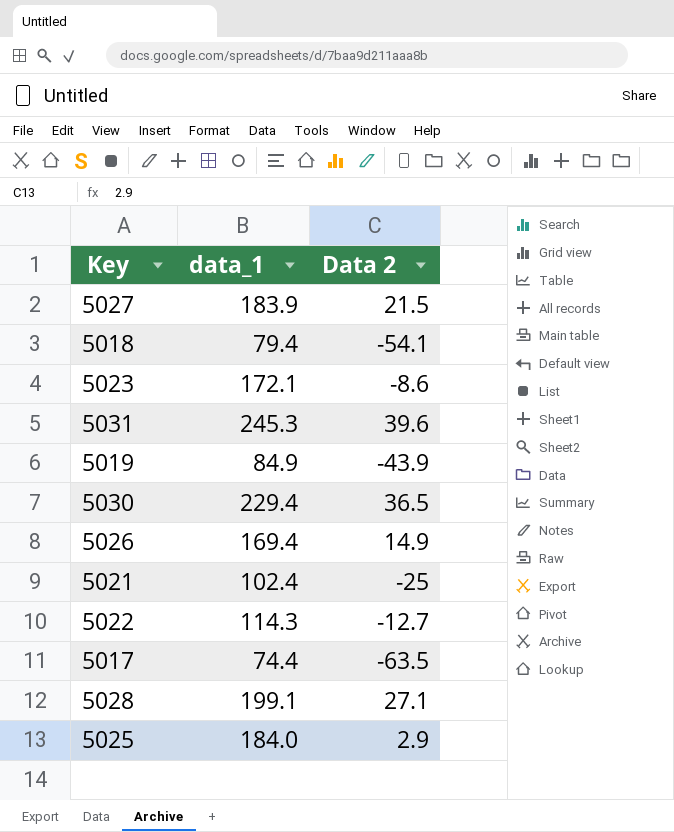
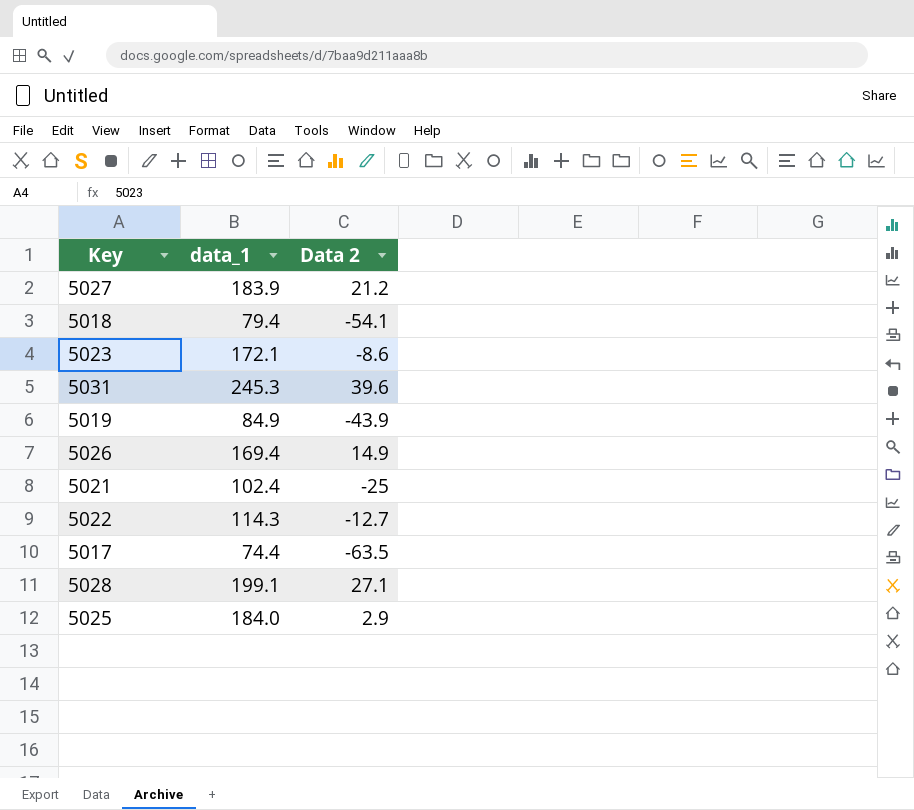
row 5030: 229.4 | 36.5 -> none
5027 | Data 2: 21.5 -> 21.2

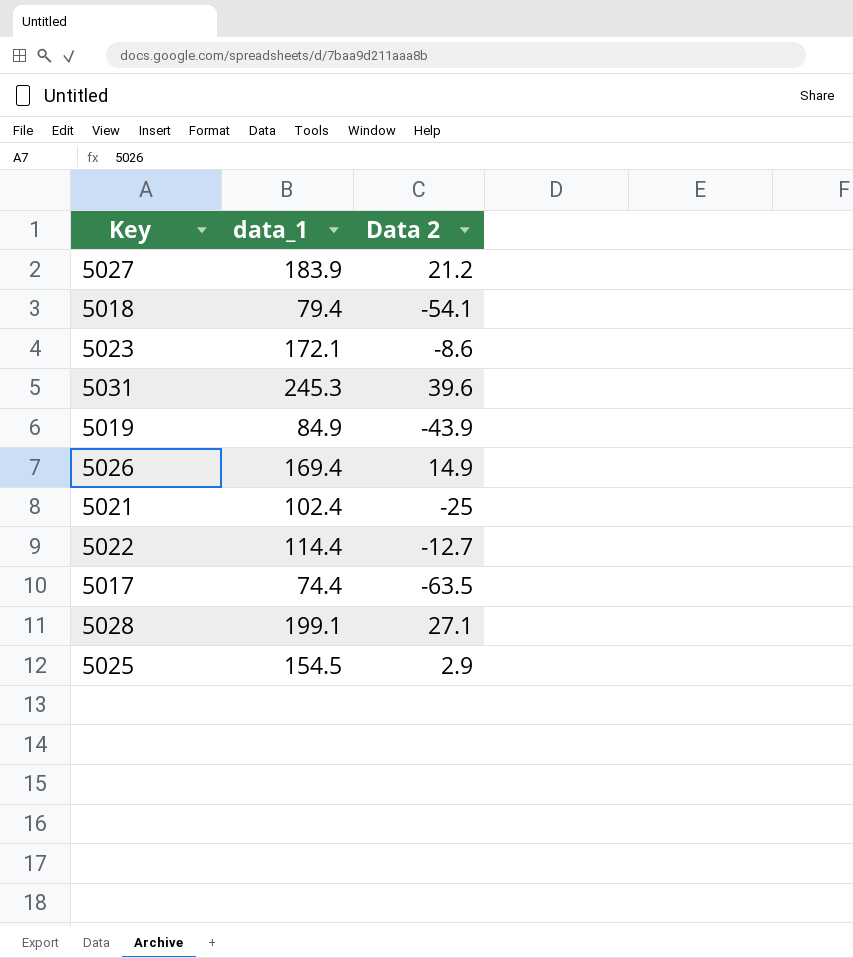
5022 | data_1: 114.3 -> 114.4
5025 | data_1: 184.0 -> 154.5

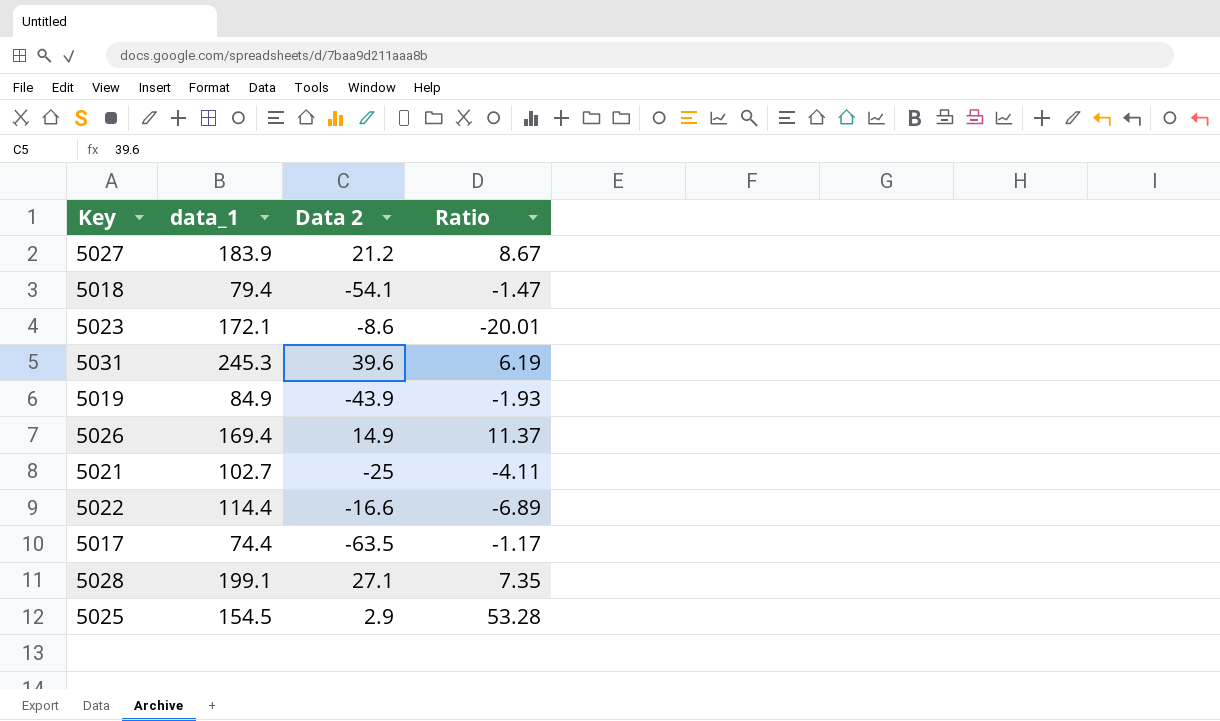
column Ratio | formula: none -> [data_1] / [Data 2]
5021 | data_1: 102.4 -> 102.7
5022 | Data 2: -12.7 -> -16.6

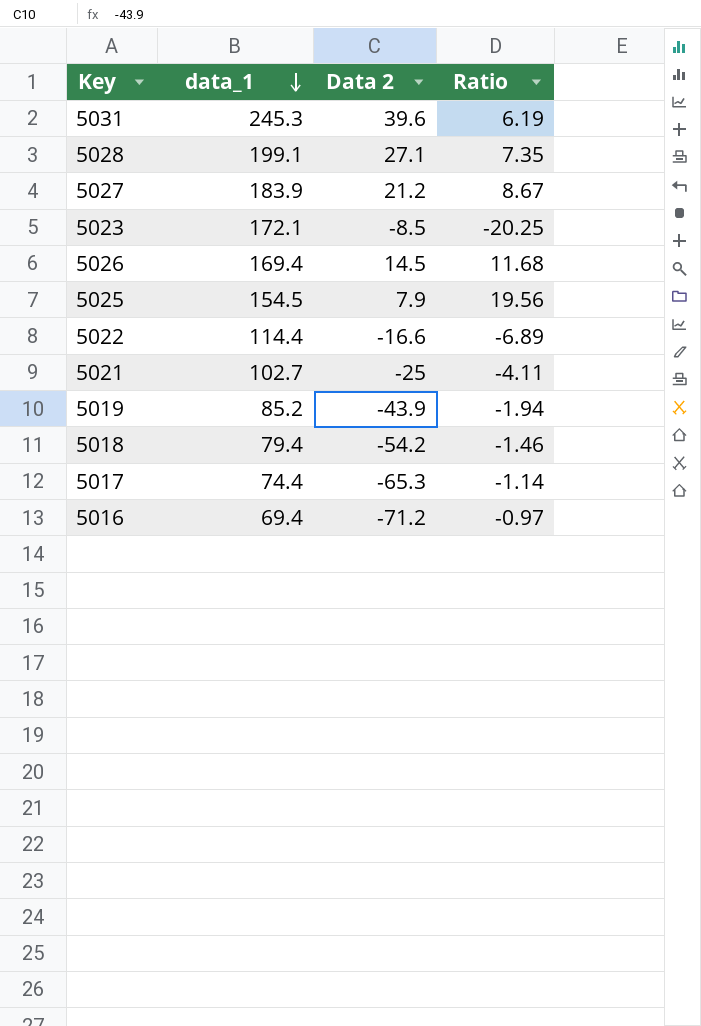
row order: none -> data_1 descending
5023 | Data 2: -8.6 -> -8.5
5023 | Ratio: -20.01 -> -20.25
5026 | Data 2: 14.9 -> 14.5
5026 | Ratio: 11.37 -> 11.68
5025 | Data 2: 2.9 -> 7.9
5025 | Ratio: 53.28 -> 19.56
5019 | data_1: 84.9 -> 85.2
5019 | Ratio: -1.93 -> -1.94
5018 | Data 2: -54.1 -> -54.2
5018 | Ratio: -1.47 -> -1.46
5017 | Data 2: -63.5 -> -65.3
5017 | Ratio: -1.17 -> -1.14
row 5016: none -> 69.4 | -71.2 | -0.97

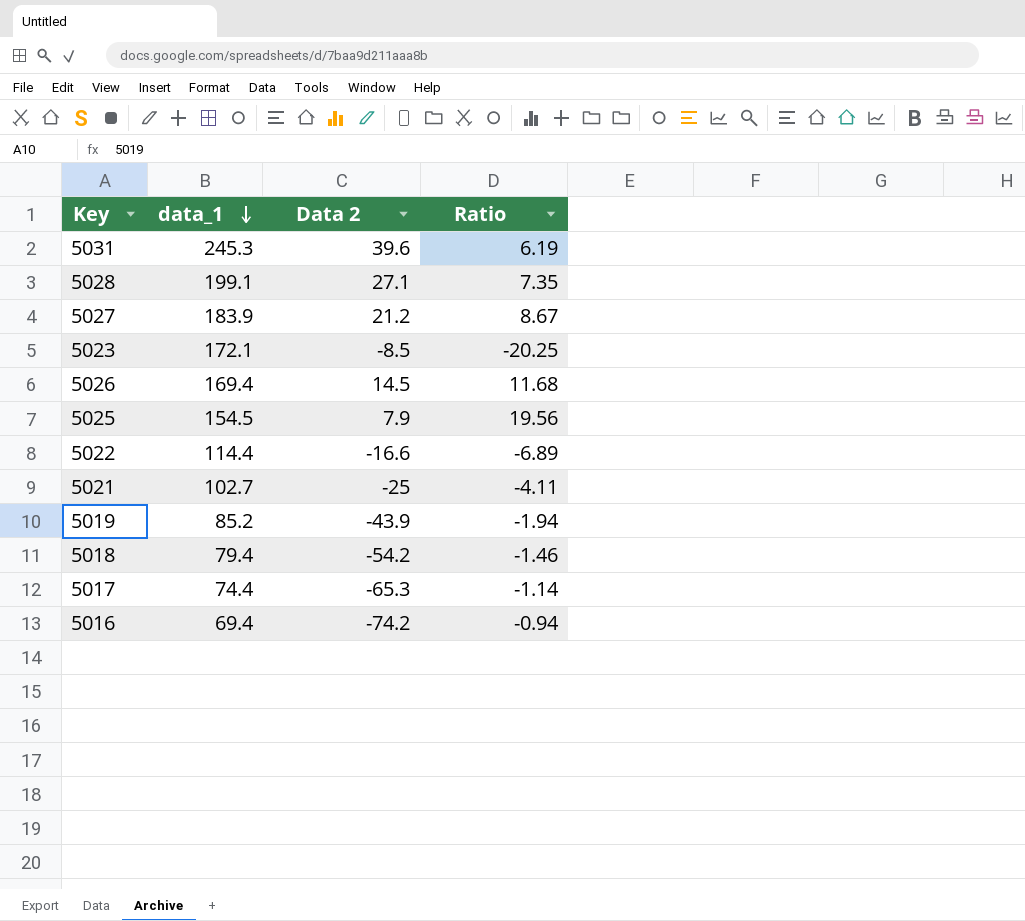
5016 | Data 2: -71.2 -> -74.2
5016 | Ratio: -0.97 -> -0.94

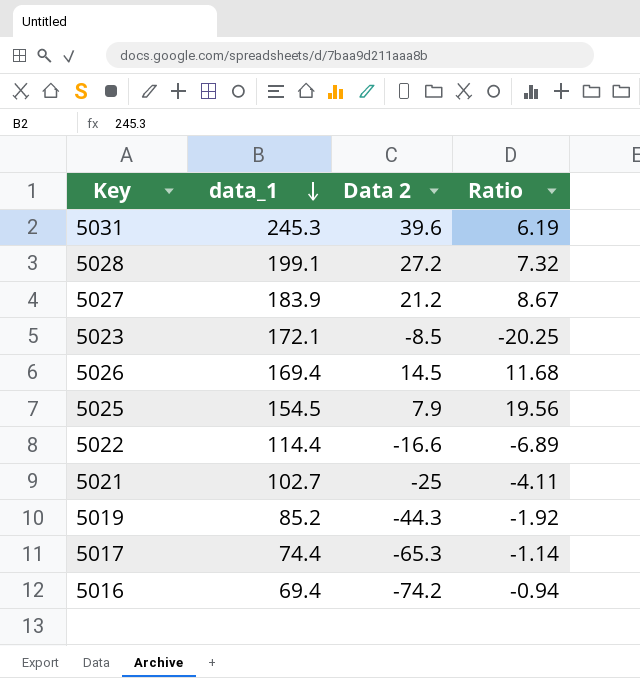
row 5018: 79.4 | -54.2 | -1.46 -> none
5028 | Data 2: 27.1 -> 27.2
5028 | Ratio: 7.35 -> 7.32
5019 | Data 2: -43.9 -> -44.3
5019 | Ratio: -1.94 -> -1.92

